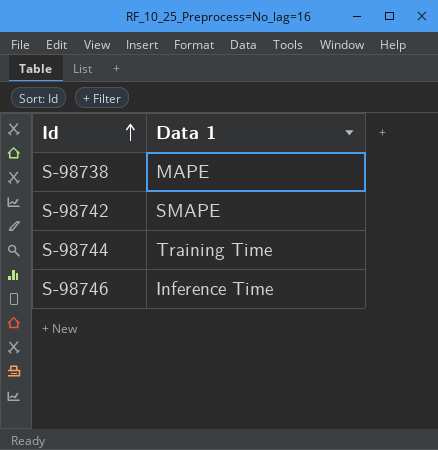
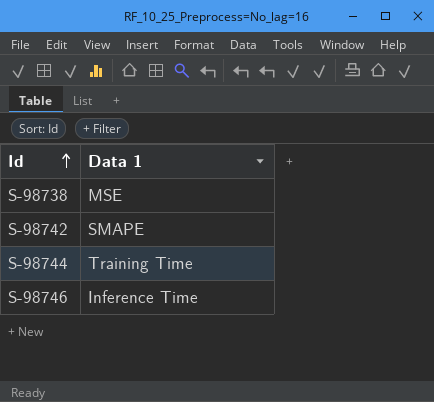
S-98738 | Data 1: MAPE -> MSE

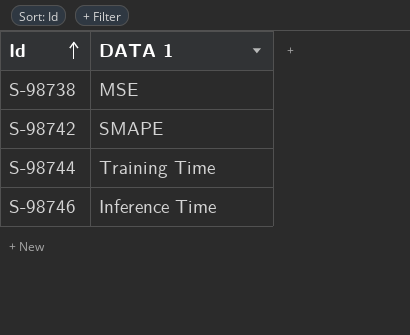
column name: Data 1 -> DATA 1

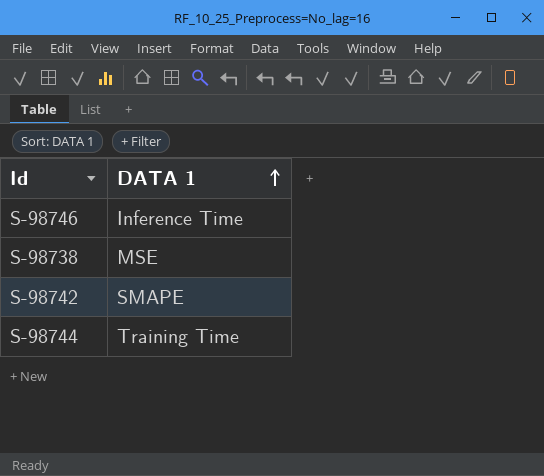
row order: Id ascending -> DATA 1 ascending

